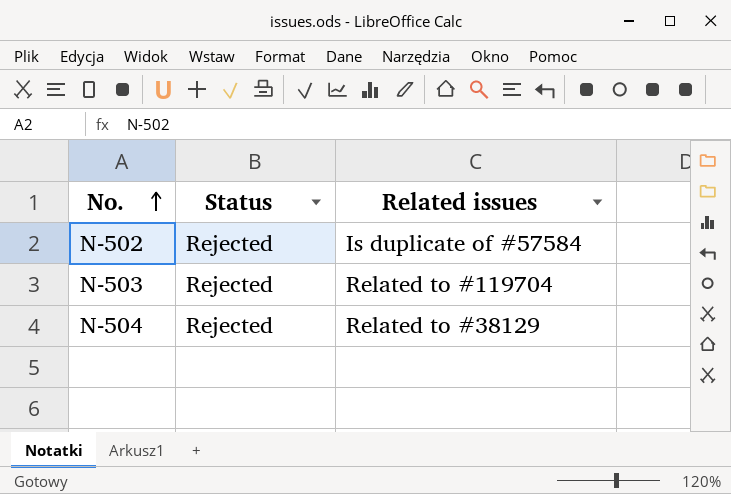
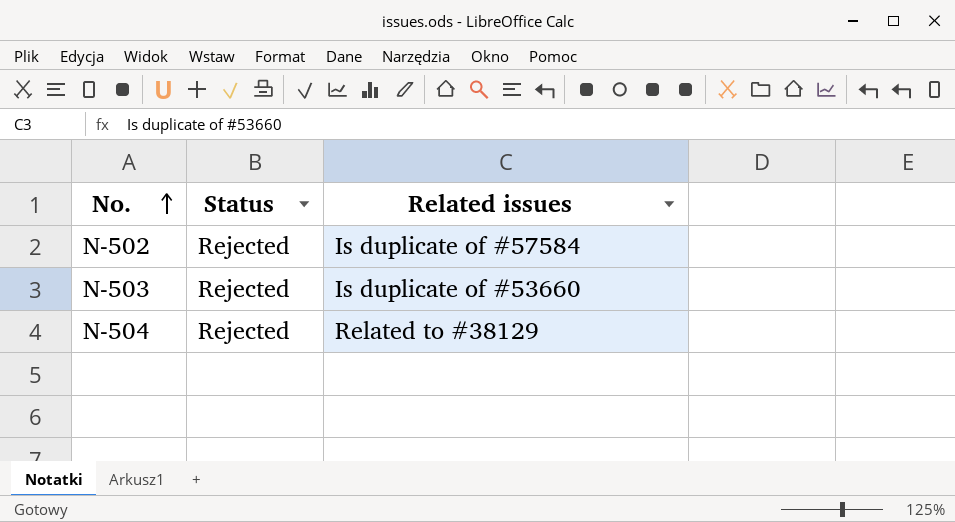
N-503 | Related issues: Related to #119704 -> Is duplicate of #53660

